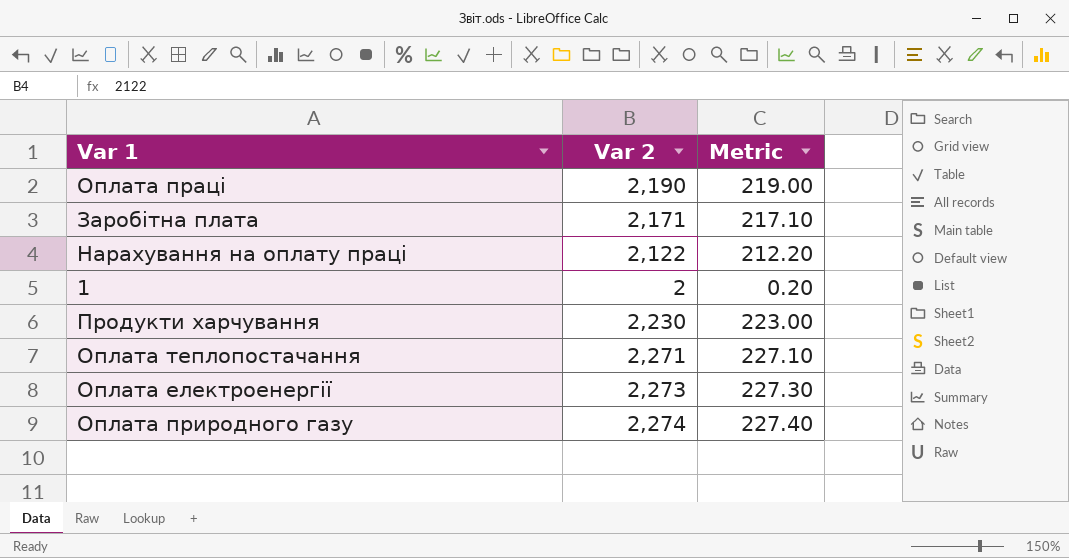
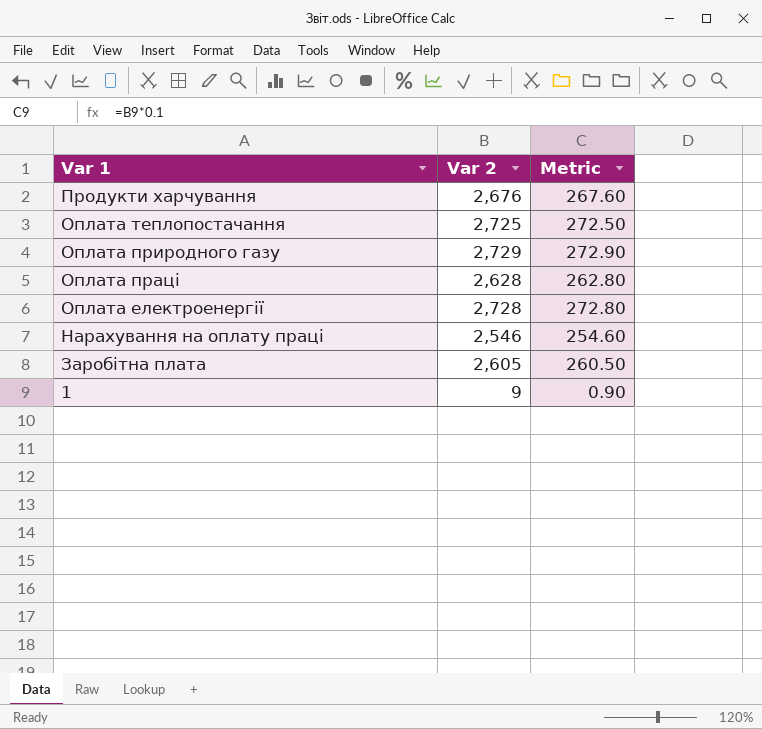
row order: none -> Var 1 descending
Продукти харчування | Var 2: 2,230 -> 2,676
Продукти харчування | Metric: 223.00 -> 267.60
Оплата теплопостачання | Var 2: 2,271 -> 2,725
Оплата теплопостачання | Metric: 227.10 -> 272.50
Оплата природного газу | Var 2: 2,274 -> 2,729
Оплата природного газу | Metric: 227.40 -> 272.90
Оплата праці | Var 2: 2,190 -> 2,628
Оплата праці | Metric: 219.00 -> 262.80
Оплата електроенергії | Var 2: 2,273 -> 2,728
Оплата електроенергії | Metric: 227.30 -> 272.80
Нарахування на оплату праці | Var 2: 2,122 -> 2,546
Нарахування на оплату праці | Metric: 212.20 -> 254.60
Заробітна плата | Var 2: 2,171 -> 2,605
Заробітна плата | Metric: 217.10 -> 260.50
1 | Var 2: 2 -> 9
1 | Metric: 0.20 -> 0.90

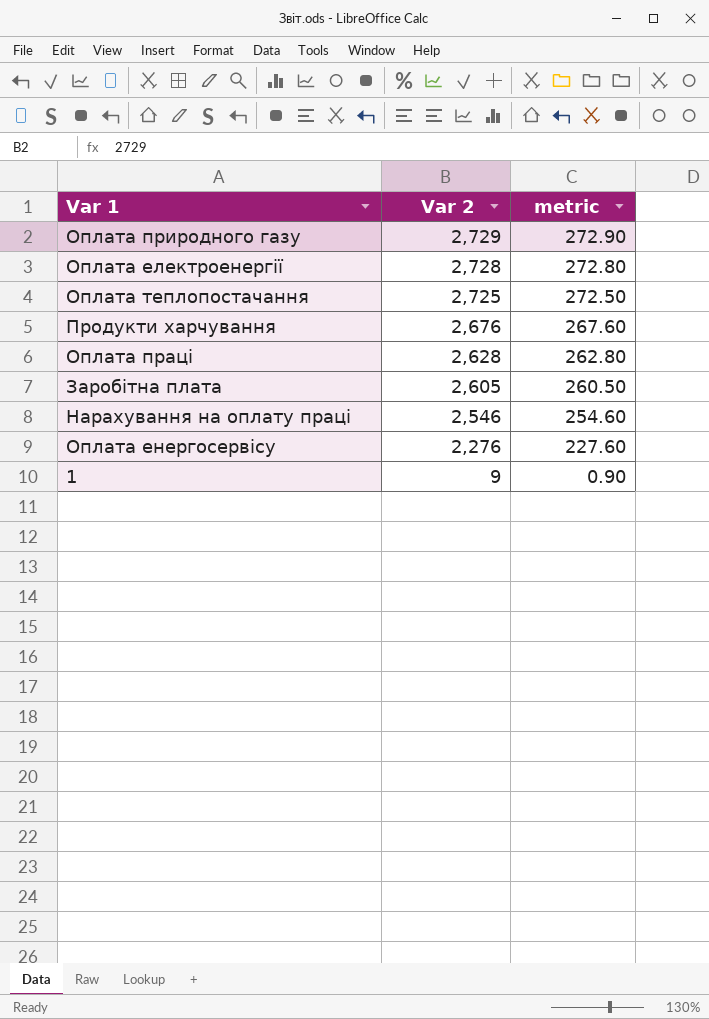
row order: Var 1 descending -> Var 2 descending
column name: Metric -> metric
row Оплата енергосервісу: none -> 2,276 | 227.60

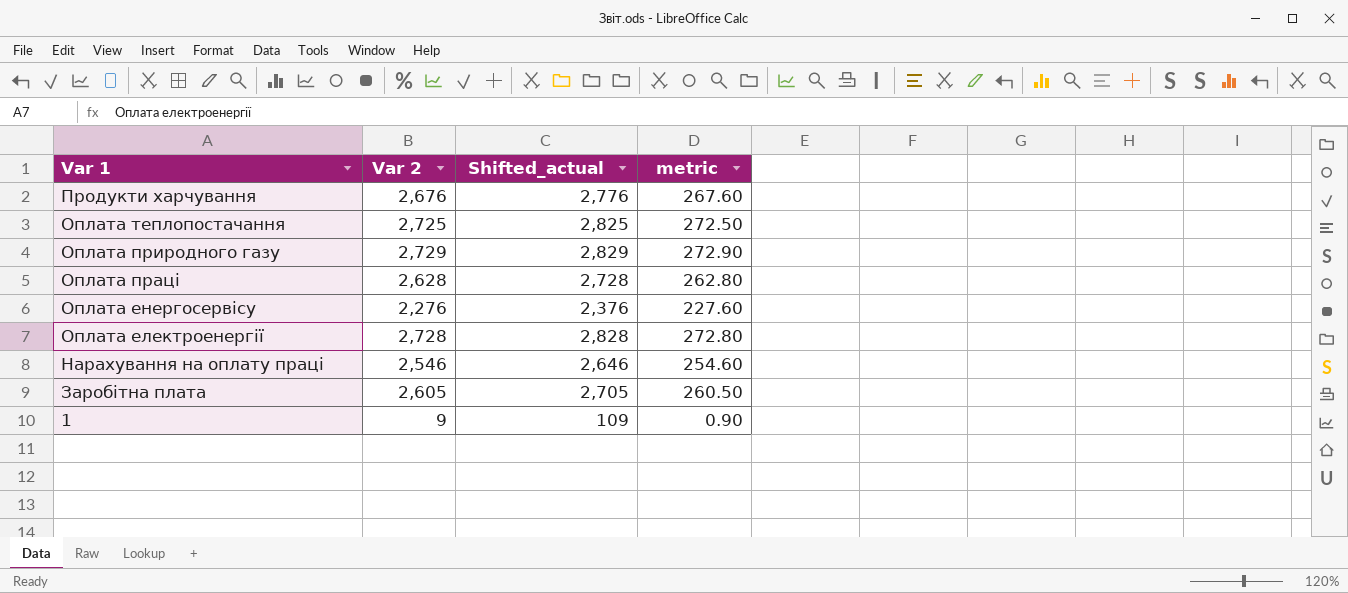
row order: Var 2 descending -> Var 1 descending
column Shifted_actual | formula: none -> [Var 2] + 100

